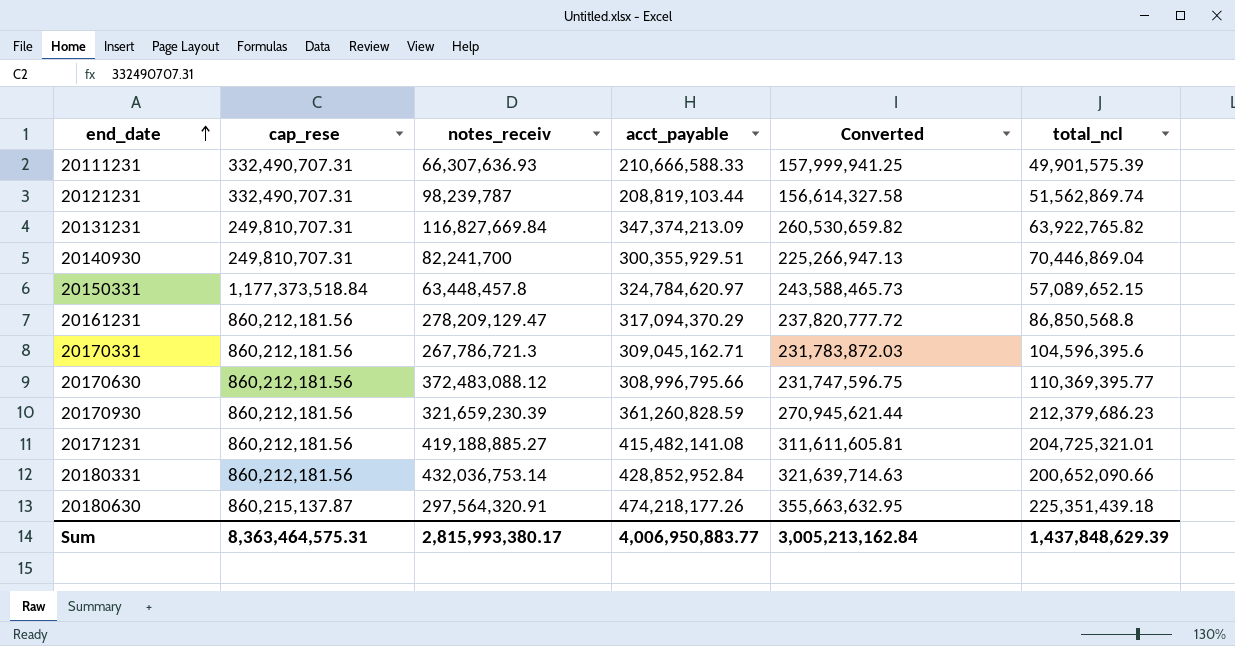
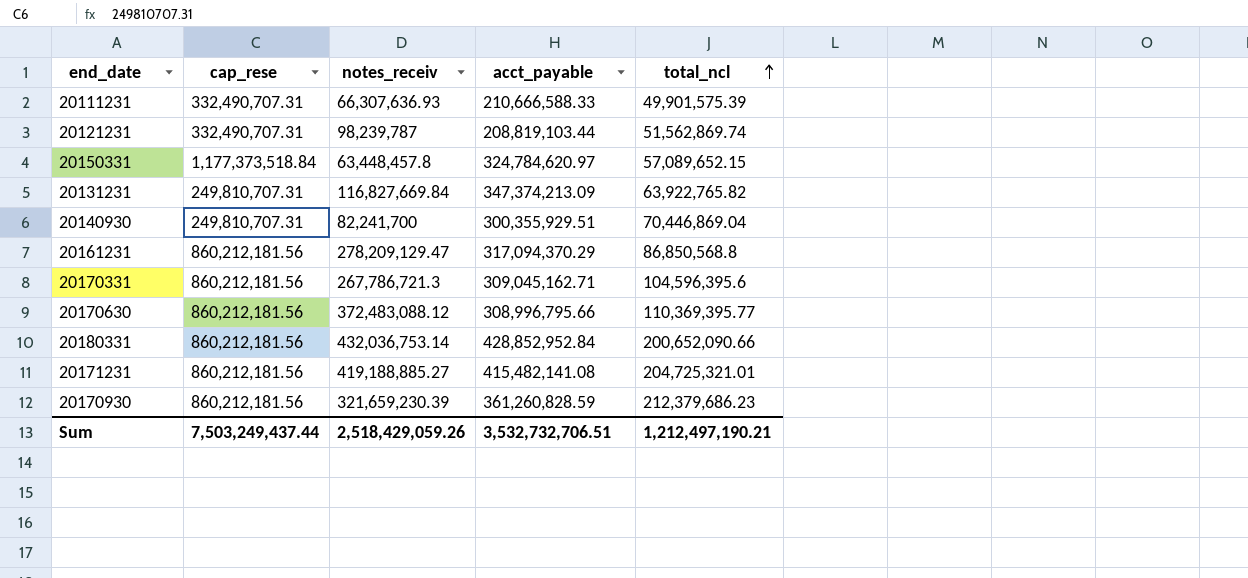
row order: end_date ascending -> total_ncl ascending
column Converted | formula: [acct_payable] * 0.75 -> none
row 20180630: 860,215,137.87 | 297,564,320.91 | 474,218,177.26 | 355,663,632.95 | 225,351,439.18 -> none
Sum | cap_rese: 8,363,464,575.31 -> 7,503,249,437.44
Sum | notes_receiv: 2,815,993,380.17 -> 2,518,429,059.26
Sum | acct_payable: 4,006,950,883.77 -> 3,532,732,706.51
Sum | total_ncl: 1,437,848,629.39 -> 1,212,497,190.21

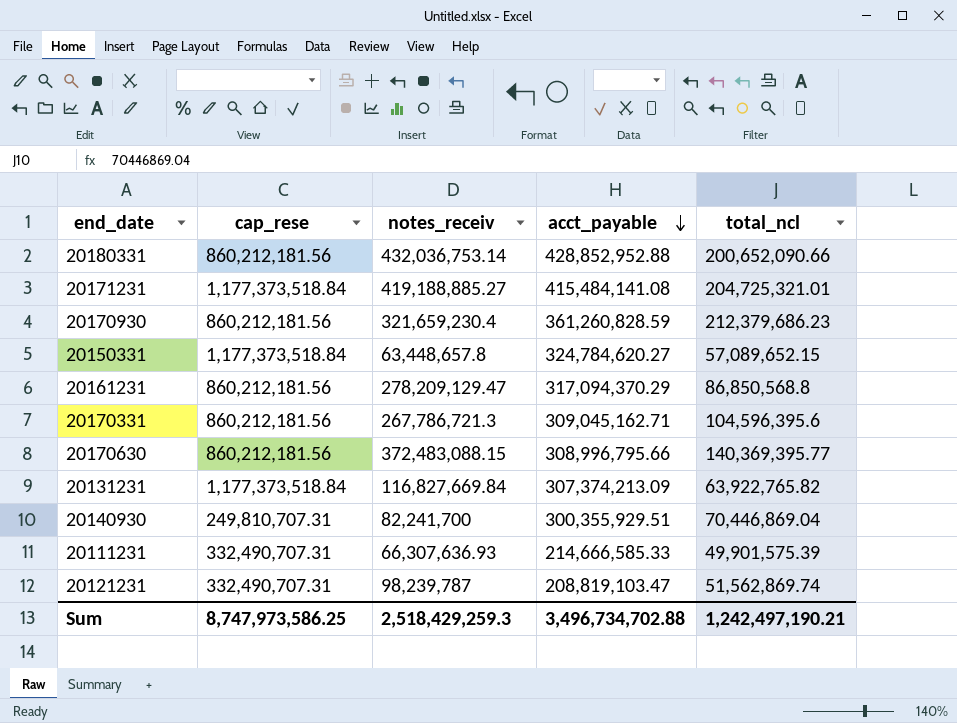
row order: total_ncl ascending -> acct_payable descending
20180331 | acct_payable: 428,852,952.84 -> 428,852,952.88
20171231 | cap_rese: 860,212,181.56 -> 1,177,373,518.84
20171231 | acct_payable: 415,482,141.08 -> 415,484,141.08
20170930 | notes_receiv: 321,659,230.39 -> 321,659,230.4
20150331 | notes_receiv: 63,448,457.8 -> 63,448,657.8
20150331 | acct_payable: 324,784,620.97 -> 324,784,620.27
20170630 | notes_receiv: 372,483,088.12 -> 372,483,088.15
20170630 | total_ncl: 110,369,395.77 -> 140,369,395.77
20131231 | cap_rese: 249,810,707.31 -> 1,177,373,518.84
20131231 | acct_payable: 347,374,213.09 -> 307,374,213.09
20111231 | acct_payable: 210,666,588.33 -> 214,666,585.33
20121231 | acct_payable: 208,819,103.44 -> 208,819,103.47
Sum | cap_rese: 7,503,249,437.44 -> 8,747,973,586.25
Sum | notes_receiv: 2,518,429,059.26 -> 2,518,429,259.3
Sum | acct_payable: 3,532,732,706.51 -> 3,496,734,702.88
Sum | total_ncl: 1,212,497,190.21 -> 1,242,497,190.21

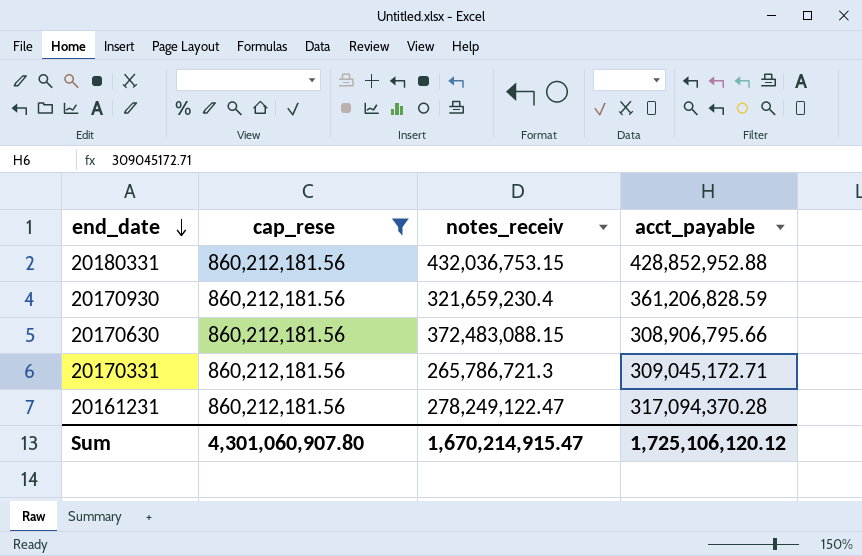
filter: none -> cap_rese = 860,212,181.56
row order: acct_payable descending -> end_date descending
column total_ncl | position: 5 -> none
20180331 | notes_receiv: 432,036,753.14 -> 432,036,753.15
20170930 | acct_payable: 361,260,828.59 -> 361,206,828.59
20170630 | acct_payable: 308,996,795.66 -> 308,906,795.66
20170331 | notes_receiv: 267,786,721.3 -> 265,786,721.3
20170331 | acct_payable: 309,045,162.71 -> 309,045,172.71
20161231 | notes_receiv: 278,209,129.47 -> 278,249,122.47
20161231 | acct_payable: 317,094,370.29 -> 317,094,370.28
Sum | cap_rese: 8,747,973,586.25 -> 4,301,060,907.80
Sum | notes_receiv: 2,518,429,259.3 -> 1,670,214,915.47
Sum | acct_payable: 3,496,734,702.88 -> 1,725,106,120.12

